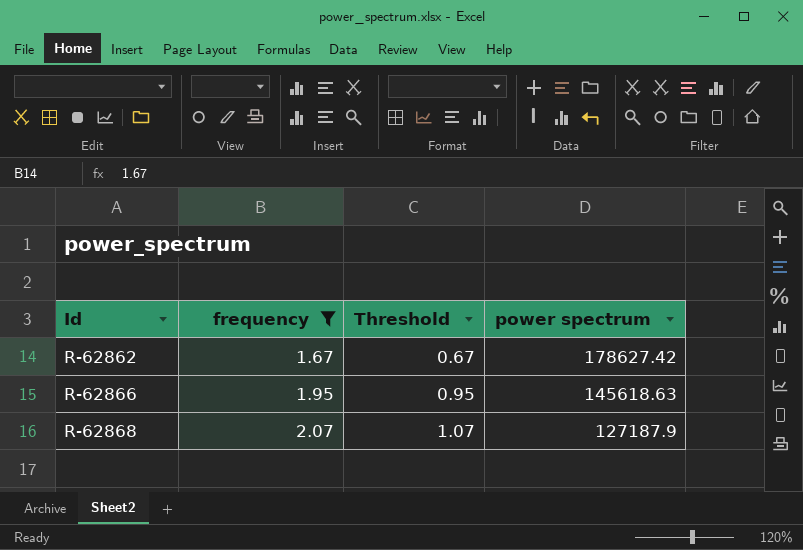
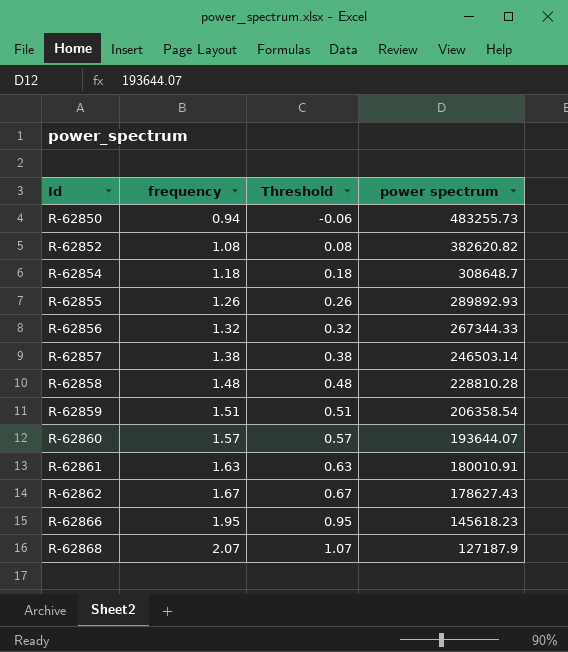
filter: frequency >= 1.67 -> none
R-62862 | power spectrum: 178627.42 -> 178627.43
R-62866 | power spectrum: 145618.63 -> 145618.23

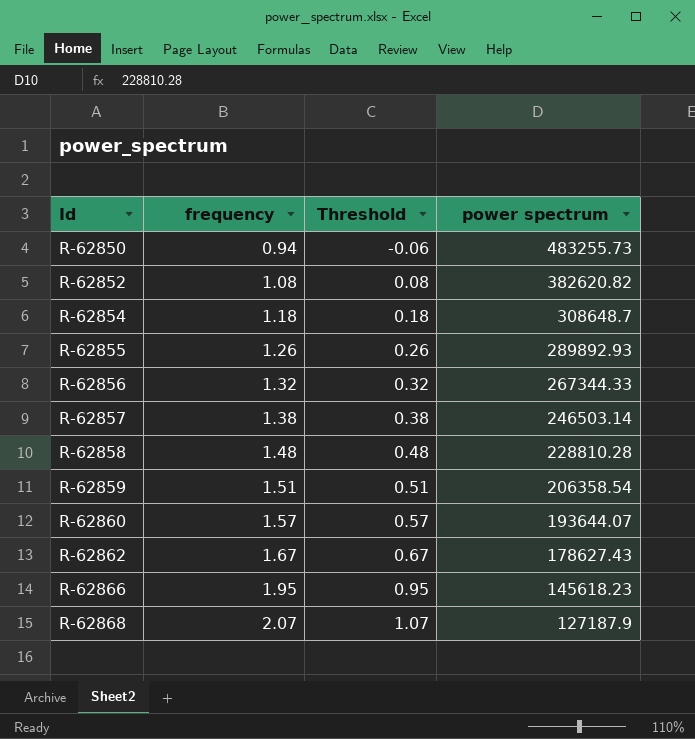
row R-62861: 1.63 | 0.63 | 180010.91 -> none

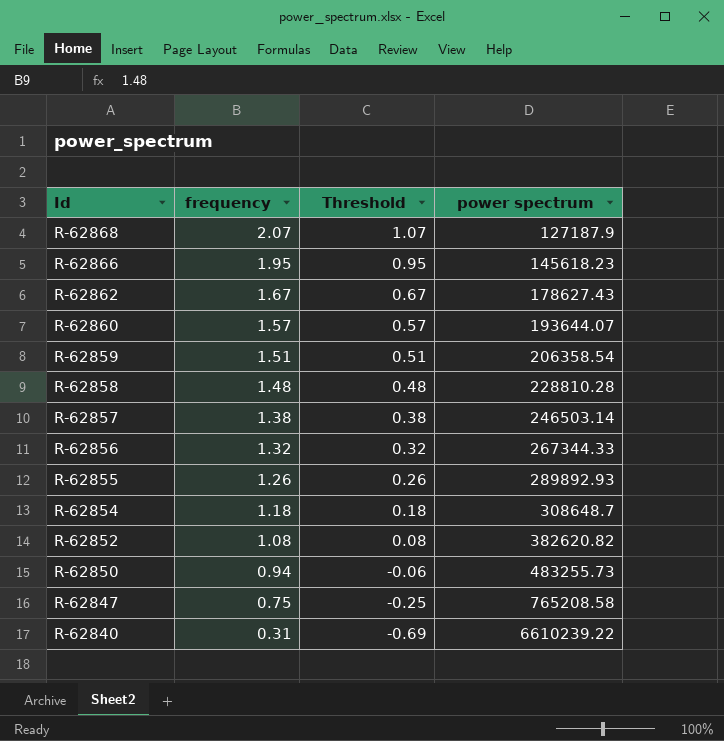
row order: Id ascending -> Id descending
row R-62847: none -> 0.75 | -0.25 | 765208.58
row R-62840: none -> 0.31 | -0.69 | 6610239.22

